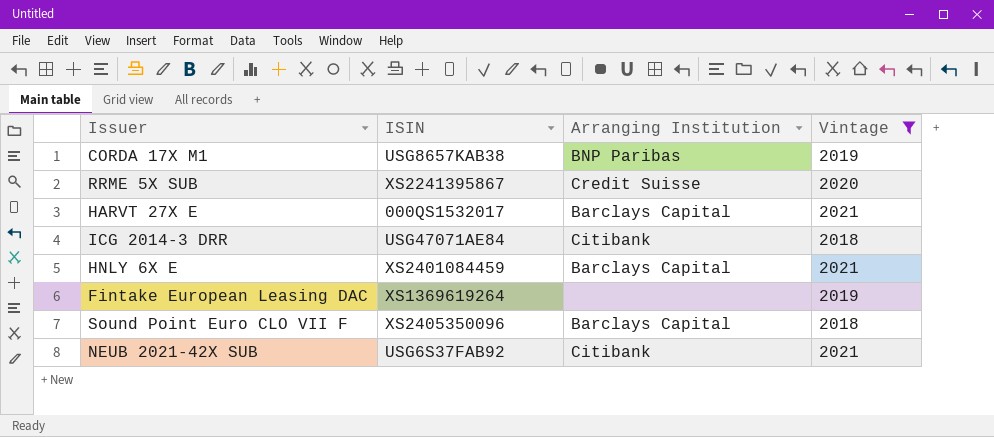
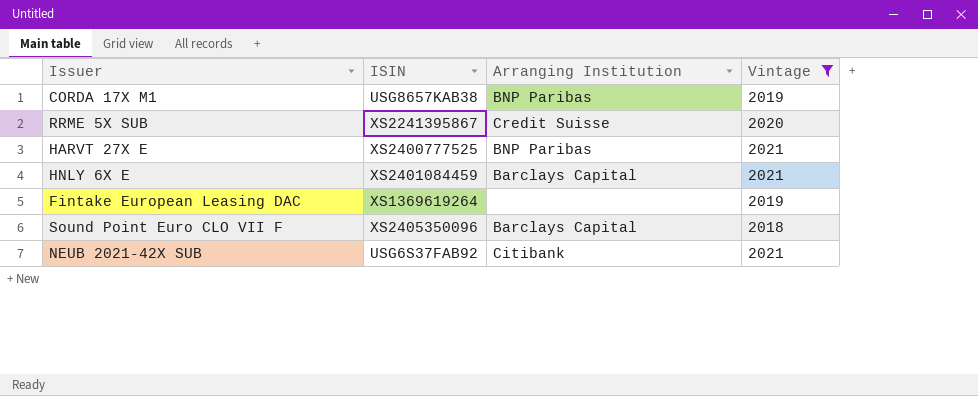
row ICG 2014-3 DRR: USG47071AE84 | Citibank | 2018 -> none
HARVT 27X E | ISIN: 000QS1532017 -> XS2400777525
HARVT 27X E | Arranging Institution: Barclays Capital -> BNP Paribas

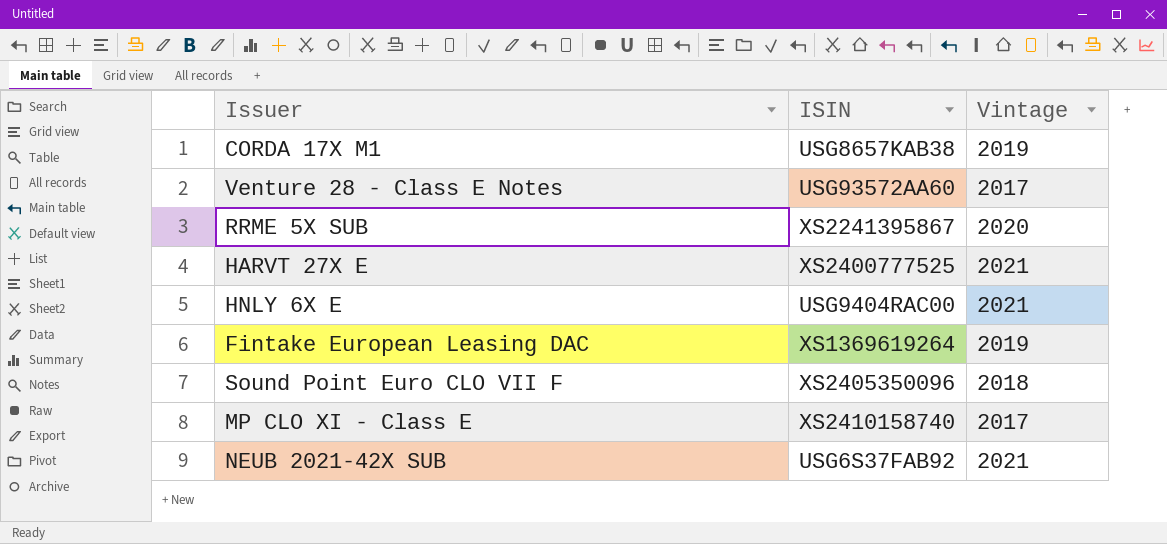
filter: Vintage != 2017 -> none
column Arranging Institution | position: 3 -> none
HNLY 6X E | ISIN: XS2401084459 -> USG9404RAC00

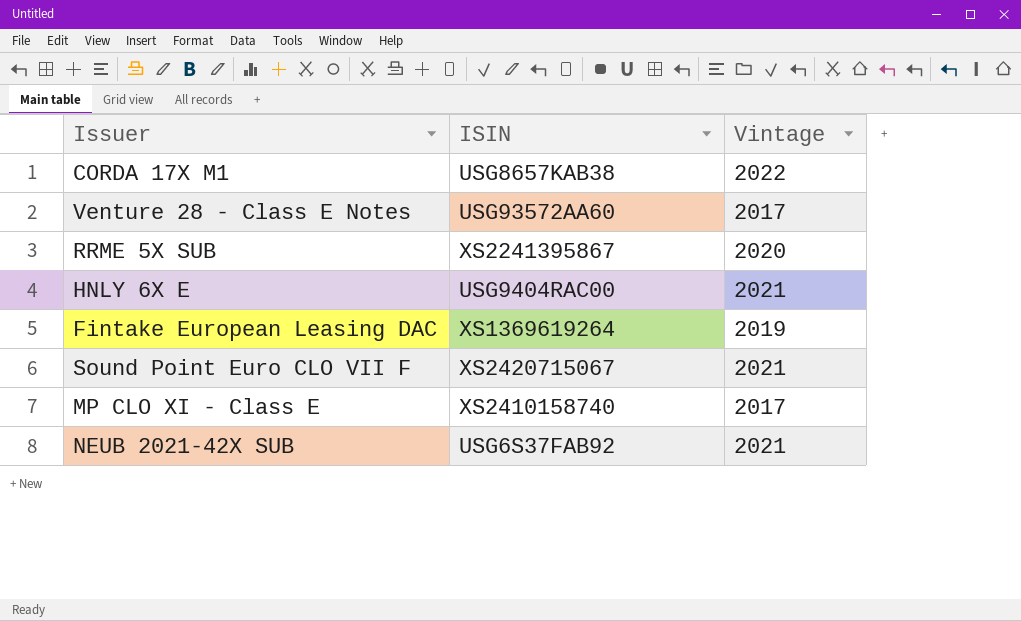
row HARVT 27X E: XS2400777525 | 2021 -> none
CORDA 17X M1 | Vintage: 2019 -> 2022
Sound Point Euro CLO VII F | ISIN: XS2405350096 -> XS2420715067
Sound Point Euro CLO VII F | Vintage: 2018 -> 2021

